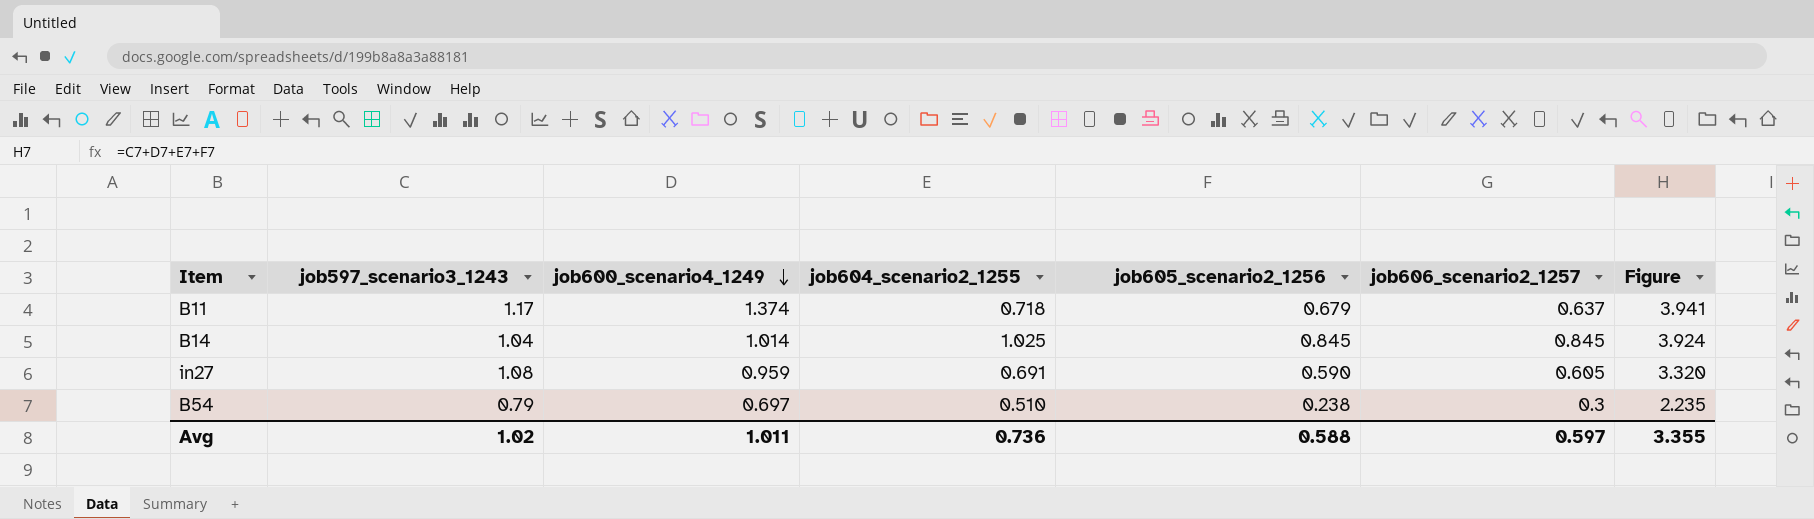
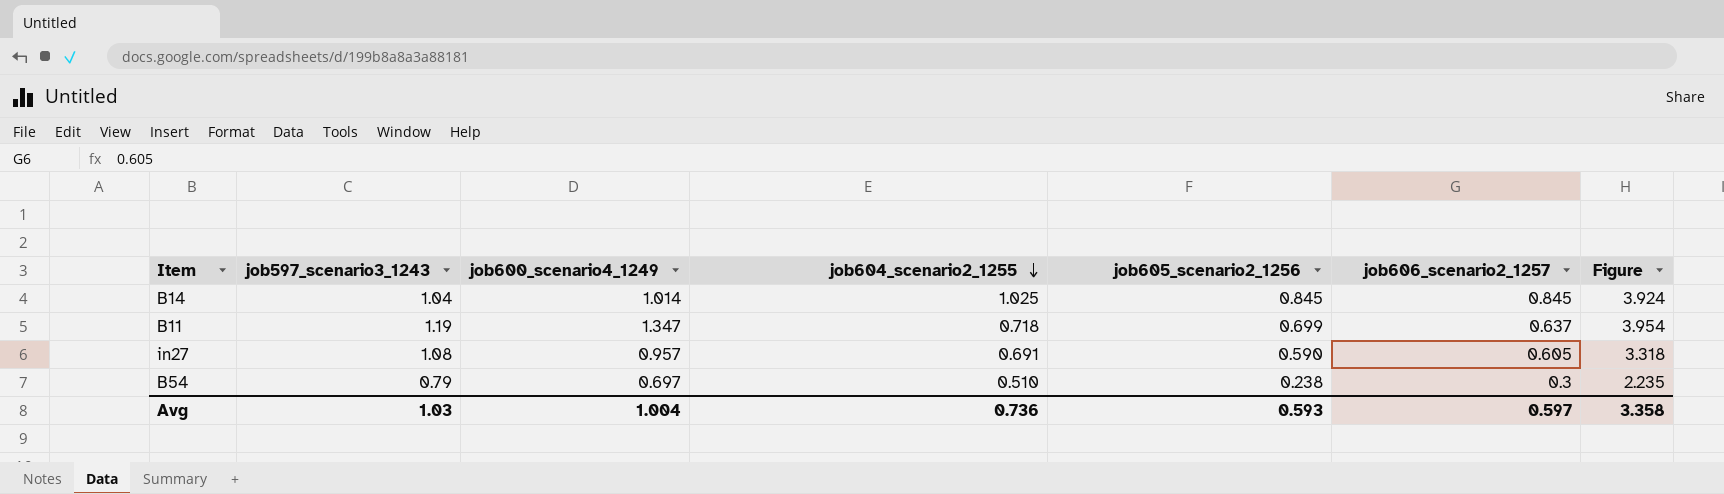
row order: job600_scenario4_1249 descending -> job604_scenario2_1255 descending
B11 | job597_scenario3_1243: 1.17 -> 1.19
B11 | job600_scenario4_1249: 1.374 -> 1.347
B11 | job605_scenario2_1256: 0.679 -> 0.699
B11 | Figure: 3.941 -> 3.954
in27 | job600_scenario4_1249: 0.959 -> 0.957
in27 | Figure: 3.320 -> 3.318
Avg | job597_scenario3_1243: 1.02 -> 1.03
Avg | job600_scenario4_1249: 1.011 -> 1.004
Avg | job605_scenario2_1256: 0.588 -> 0.593
Avg | Figure: 3.355 -> 3.358

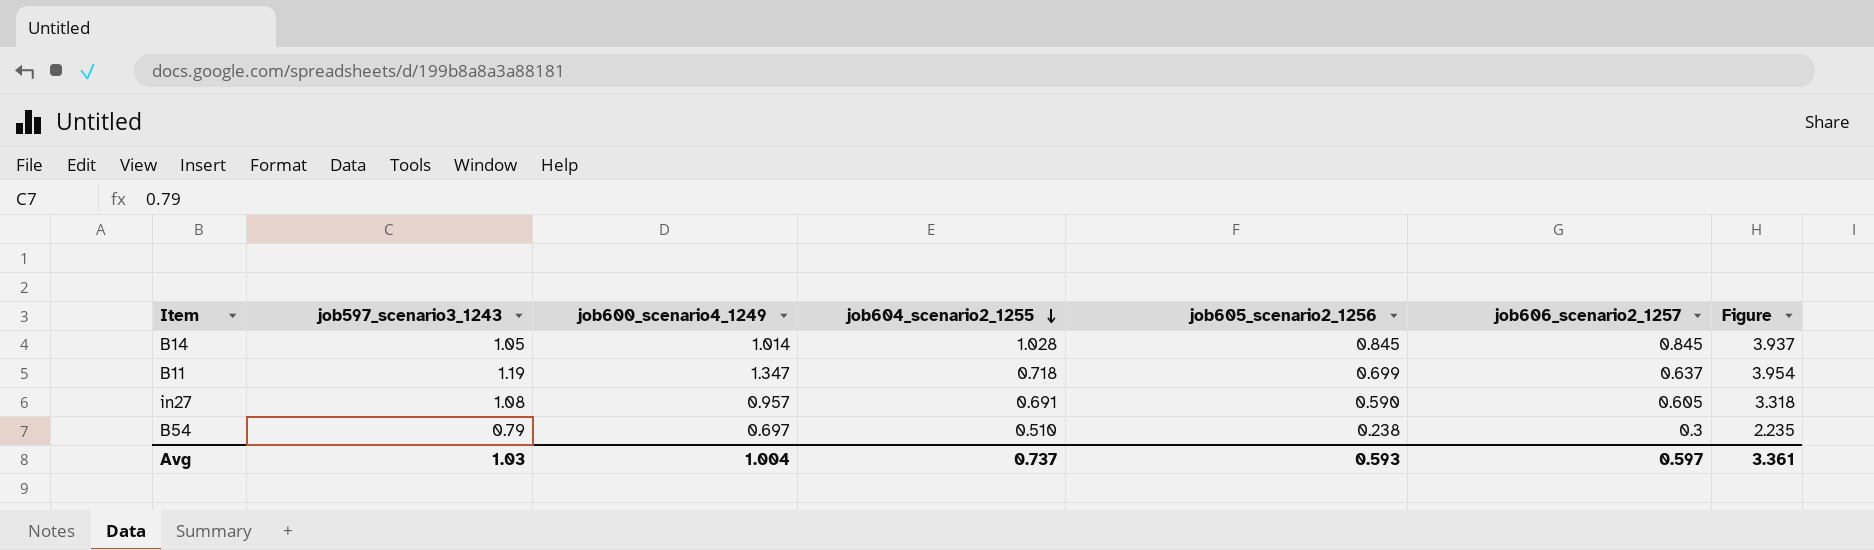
B14 | job597_scenario3_1243: 1.04 -> 1.05
B14 | job604_scenario2_1255: 1.025 -> 1.028
B14 | Figure: 3.924 -> 3.937
Avg | job604_scenario2_1255: 0.736 -> 0.737
Avg | Figure: 3.358 -> 3.361

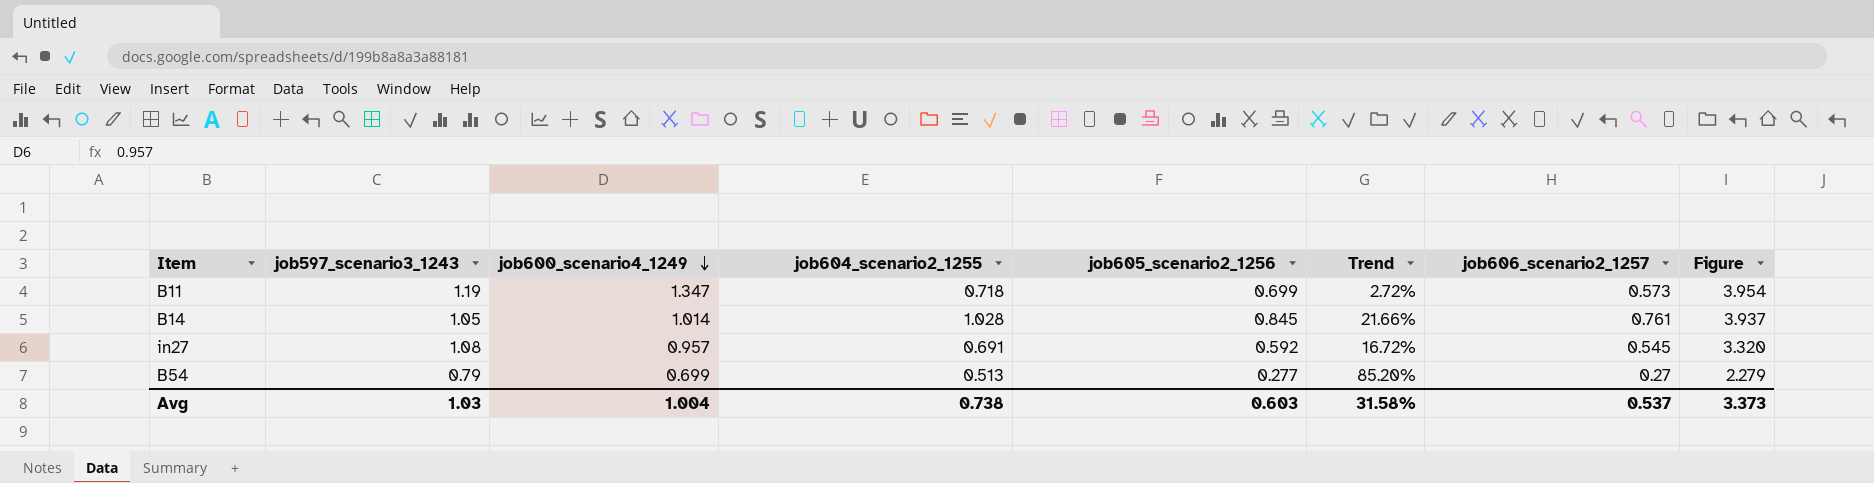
row order: job604_scenario2_1255 descending -> job600_scenario4_1249 descending
column Trend | formula: none -> ([job604_scenario2_1255] - [job605_scenario2_1256]) / [job605_scenario2_1256]
B11 | job606_scenario2_1257: 0.637 -> 0.573
B14 | job606_scenario2_1257: 0.845 -> 0.761
in27 | job605_scenario2_1256: 0.590 -> 0.592
in27 | job606_scenario2_1257: 0.605 -> 0.545
in27 | Figure: 3.318 -> 3.320
B54 | job600_scenario4_1249: 0.697 -> 0.699
B54 | job604_scenario2_1255: 0.510 -> 0.513
B54 | job605_scenario2_1256: 0.238 -> 0.277
B54 | job606_scenario2_1257: 0.3 -> 0.27
B54 | Figure: 2.235 -> 2.279
Avg | job604_scenario2_1255: 0.737 -> 0.738
Avg | job605_scenario2_1256: 0.593 -> 0.603
Avg | job606_scenario2_1257: 0.597 -> 0.537
Avg | Figure: 3.361 -> 3.373

